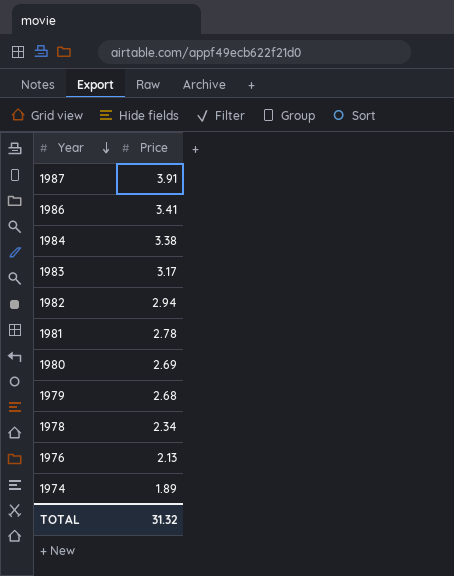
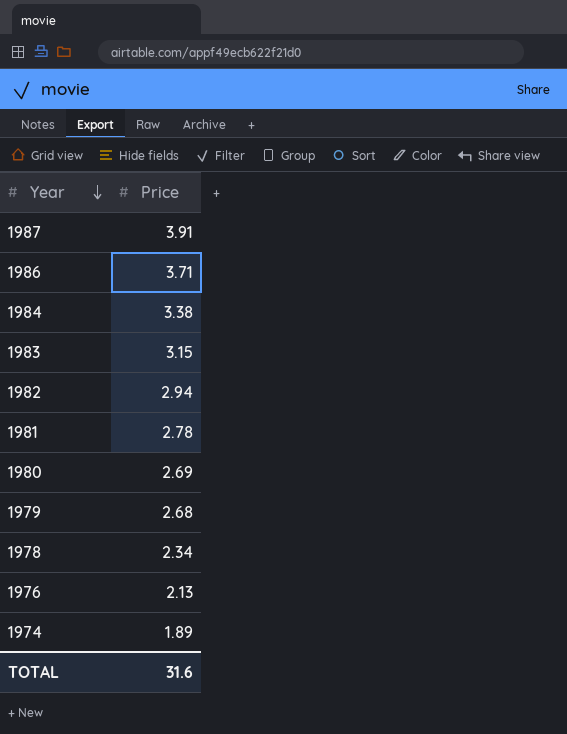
1986 | Price: 3.41 -> 3.71
1983 | Price: 3.17 -> 3.15
TOTAL | Price: 31.32 -> 31.6

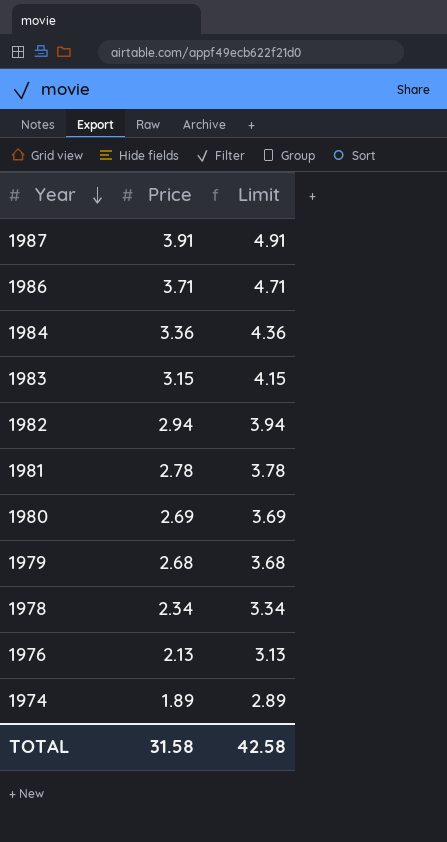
column Limit | formula: none -> [Price] + 1
1984 | Price: 3.38 -> 3.36
TOTAL | Price: 31.6 -> 31.58

